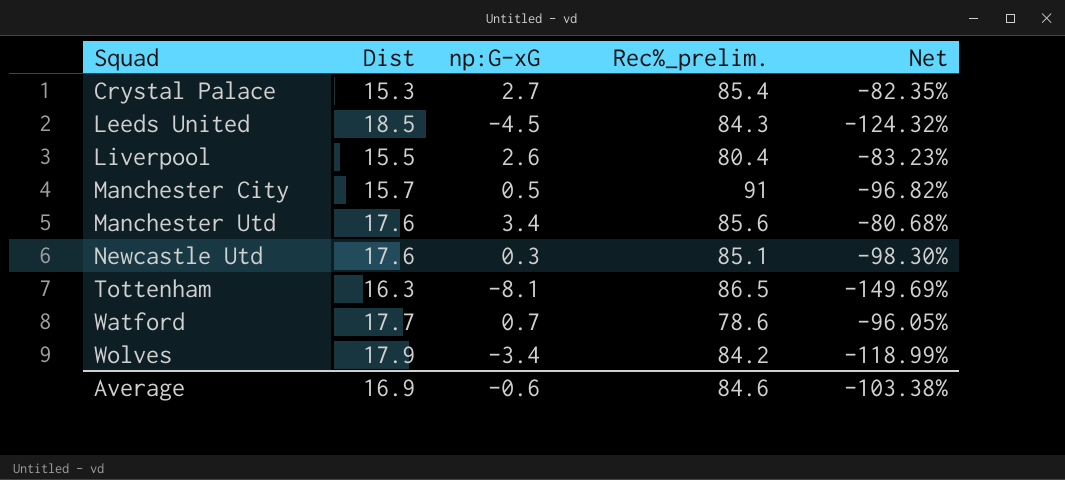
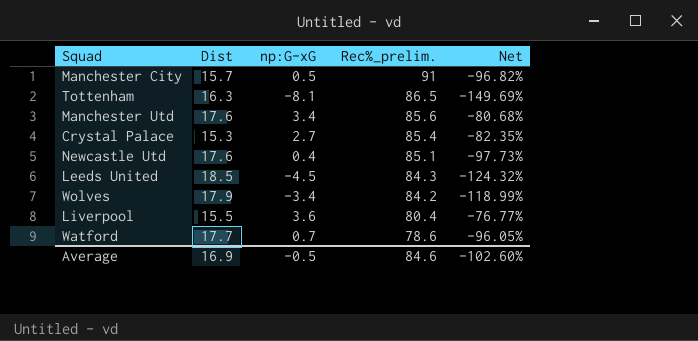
row order: Squad ascending -> Rec%_prelim. descending
Newcastle Utd | np:G-xG: 0.3 -> 0.4
Newcastle Utd | Net: -98.30% -> -97.73%
Liverpool | np:G-xG: 2.6 -> 3.6
Liverpool | Net: -83.23% -> -76.77%
Average | np:G-xG: -0.6 -> -0.5
Average | Net: -103.38% -> -102.60%

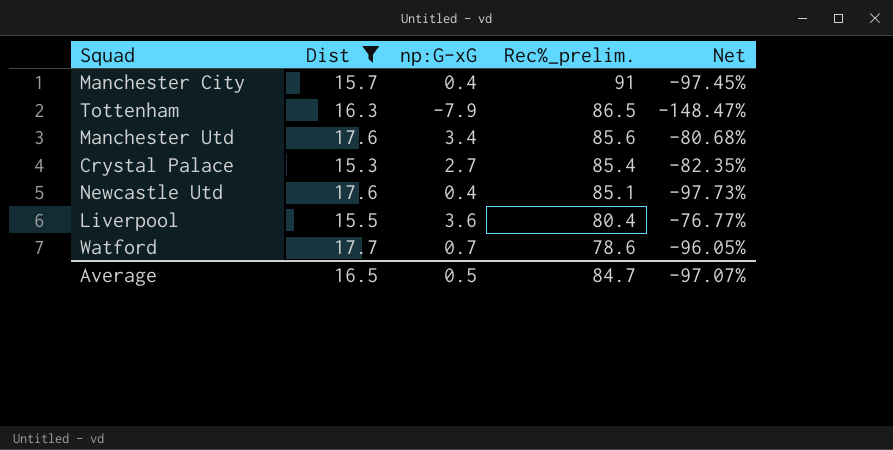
filter: none -> Dist <= 17.7
Manchester City | np:G-xG: 0.5 -> 0.4
Manchester City | Net: -96.82% -> -97.45%
Tottenham | np:G-xG: -8.1 -> -7.9
Tottenham | Net: -149.69% -> -148.47%
Average | Dist: 16.9 -> 16.5
Average | np:G-xG: -0.5 -> 0.5
Average | Rec%_prelim.: 84.6 -> 84.7
Average | Net: -102.60% -> -97.07%

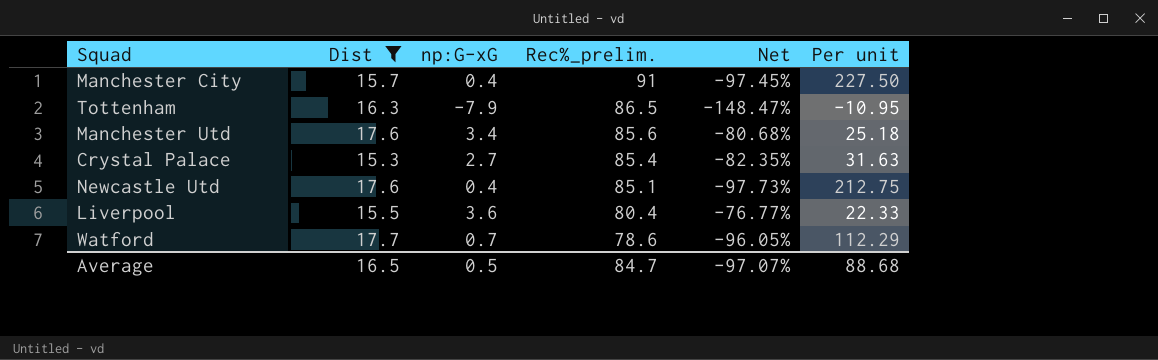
column Per unit | formula: none -> [Rec%_prelim.] / [np:G-xG]

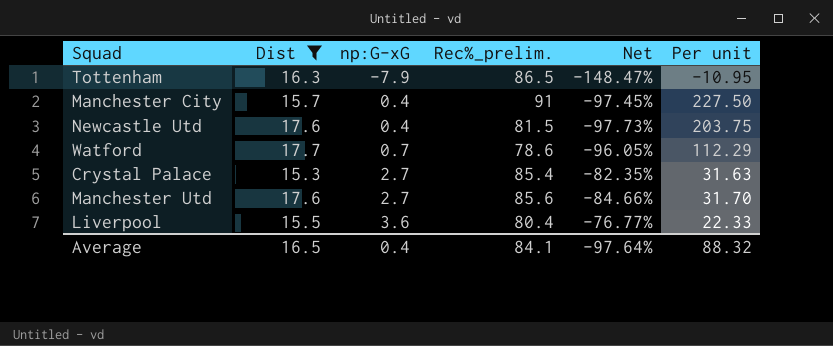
row order: Rec%_prelim. descending -> np:G-xG ascending
Newcastle Utd | Rec%_prelim.: 85.1 -> 81.5
Newcastle Utd | Per unit: 212.75 -> 203.75
Manchester Utd | np:G-xG: 3.4 -> 2.7
Manchester Utd | Net: -80.68% -> -84.66%
Manchester Utd | Per unit: 25.18 -> 31.70
Average | np:G-xG: 0.5 -> 0.4
Average | Rec%_prelim.: 84.7 -> 84.1
Average | Net: -97.07% -> -97.64%
Average | Per unit: 88.68 -> 88.32

